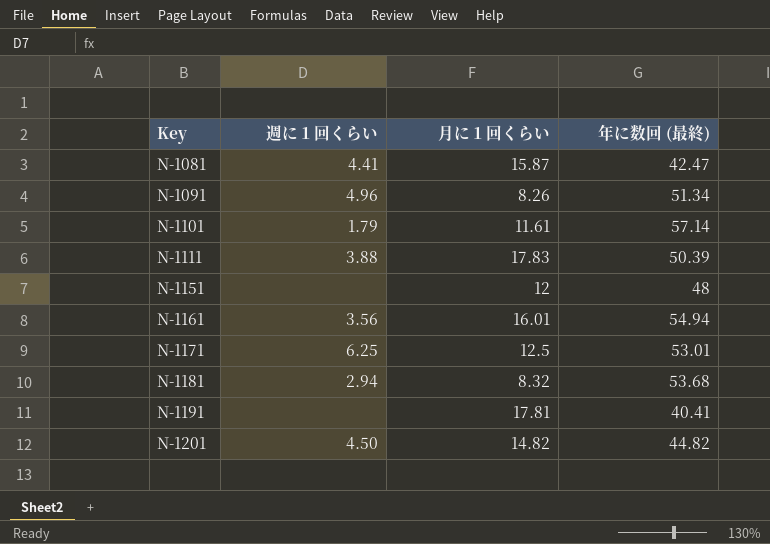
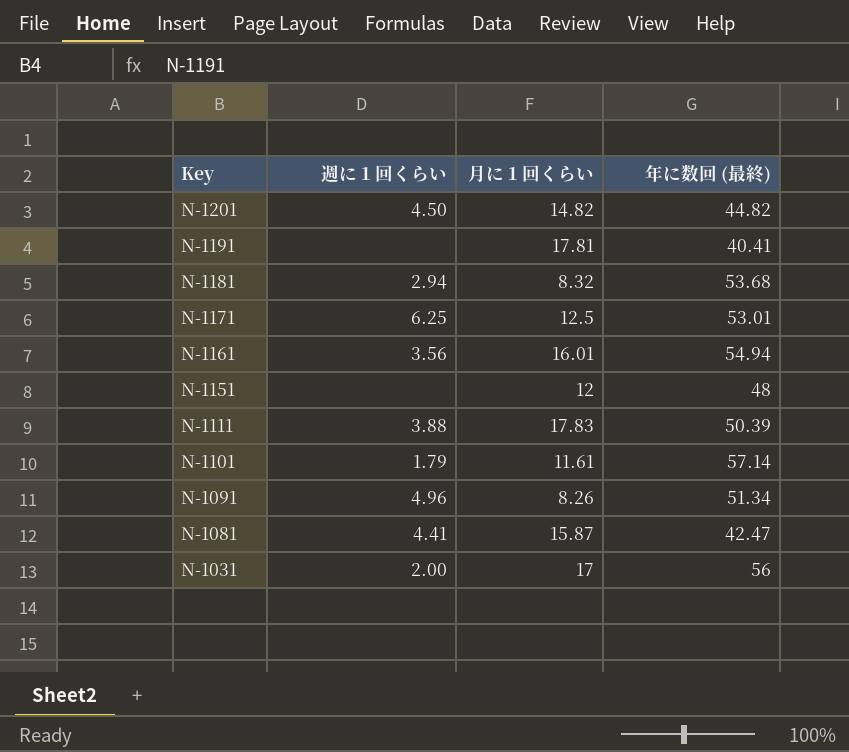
row order: Key ascending -> Key descending
row N-1031: none -> 2.00 | 17 | 56

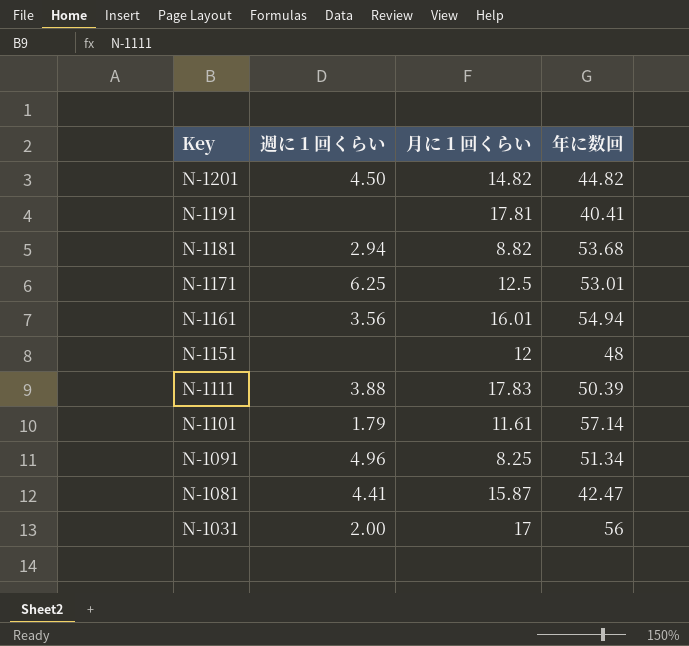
column name: 年に数回 (最終) -> 年に数回
N-1181 | 月に１回くらい: 8.32 -> 8.82
N-1091 | 月に１回くらい: 8.26 -> 8.25

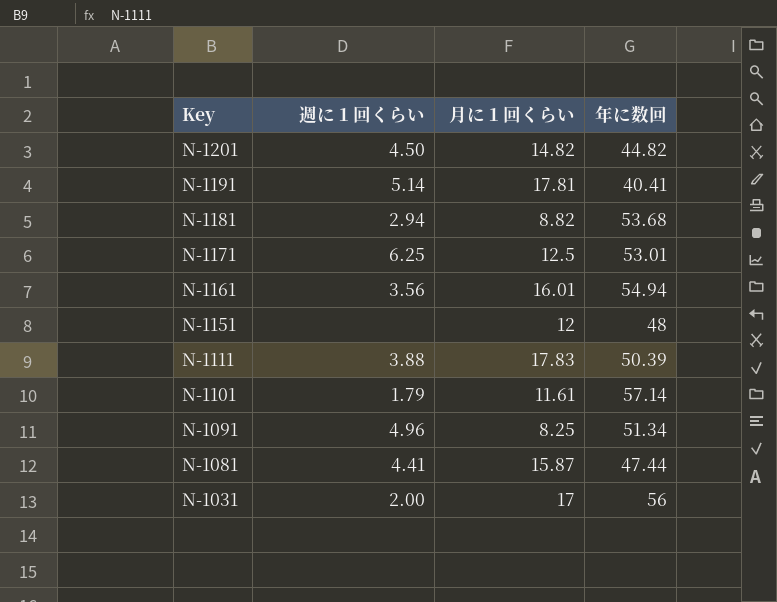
N-1191 | 週に１回くらい: none -> 5.14
N-1081 | 年に数回: 42.47 -> 47.44

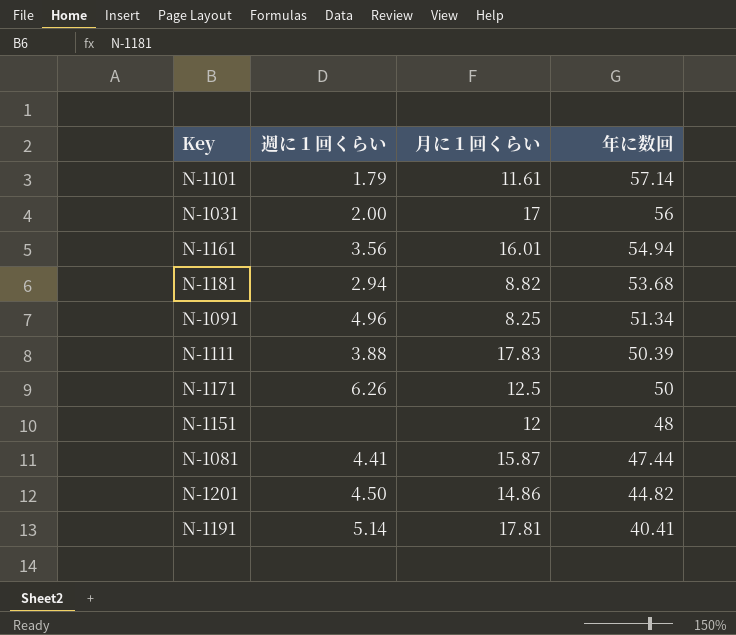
row order: Key descending -> 年に数回 descending
N-1171 | 週に１回くらい: 6.25 -> 6.26
N-1171 | 年に数回: 53.01 -> 50
N-1201 | 月に１回くらい: 14.82 -> 14.86

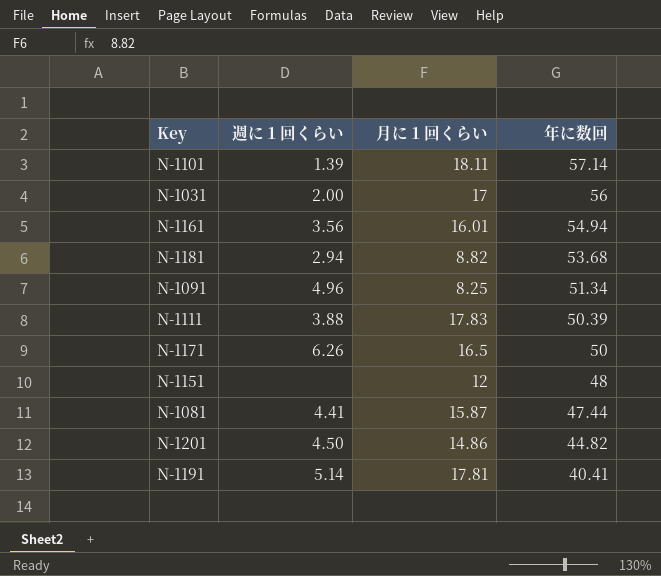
N-1101 | 週に１回くらい: 1.79 -> 1.39
N-1101 | 月に１回くらい: 11.61 -> 18.11
N-1171 | 月に１回くらい: 12.5 -> 16.5

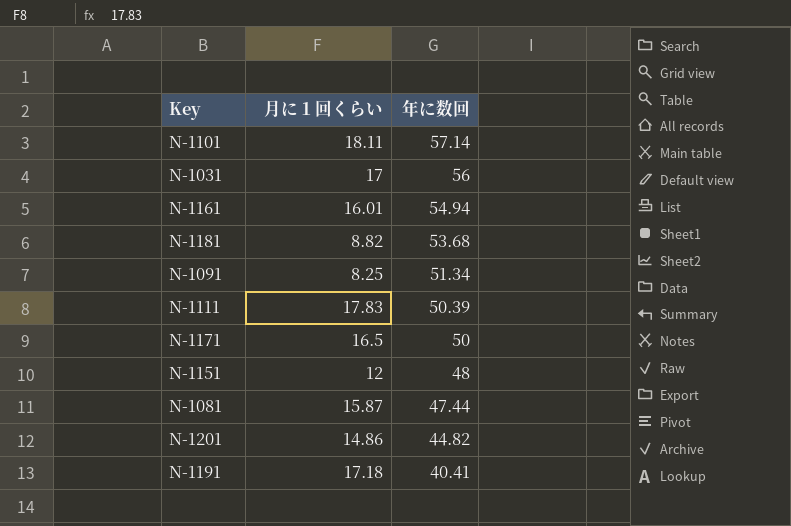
column 週に１回くらい | position: 2 -> none
N-1191 | 月に１回くらい: 17.81 -> 17.18

